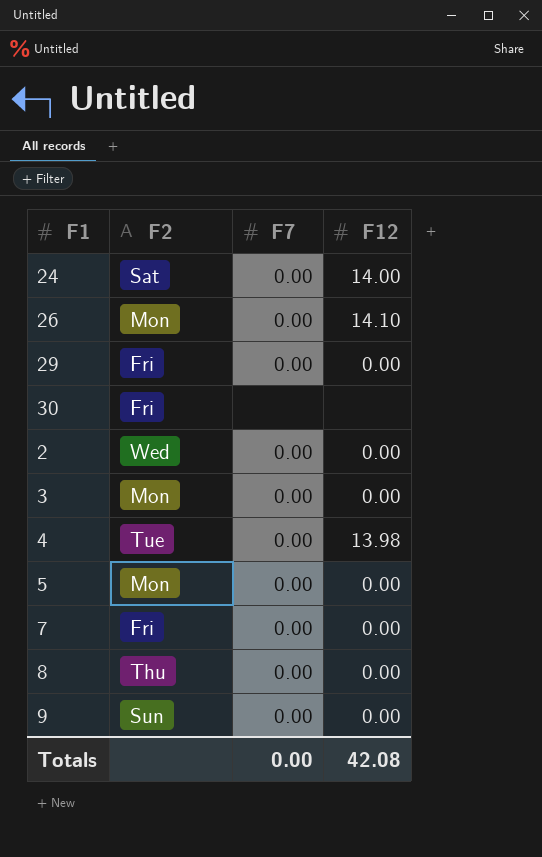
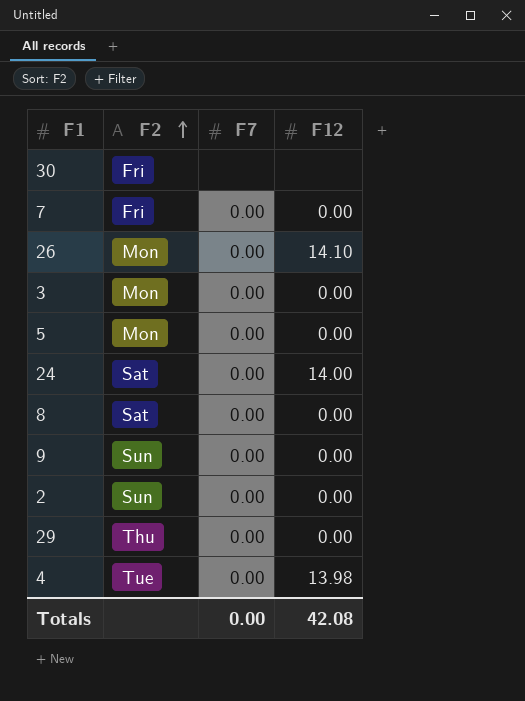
row order: none -> F2 ascending
8 | F2: Thu -> Sat
2 | F2: Wed -> Sun
29 | F2: Fri -> Thu

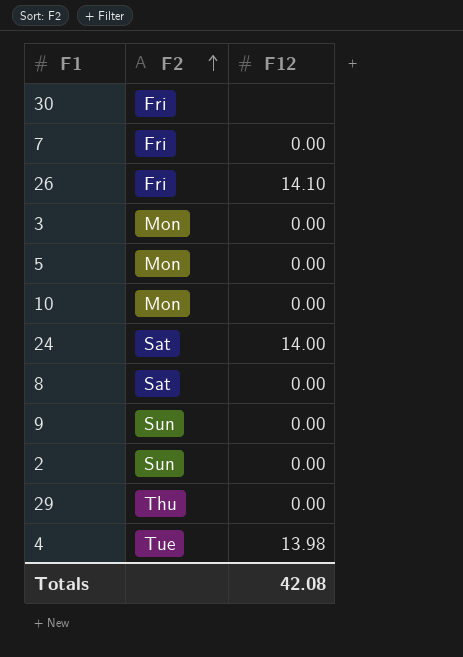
column F7 | position: 3 -> none
26 | F2: Mon -> Fri
row 10: none -> Mon | 0.00

